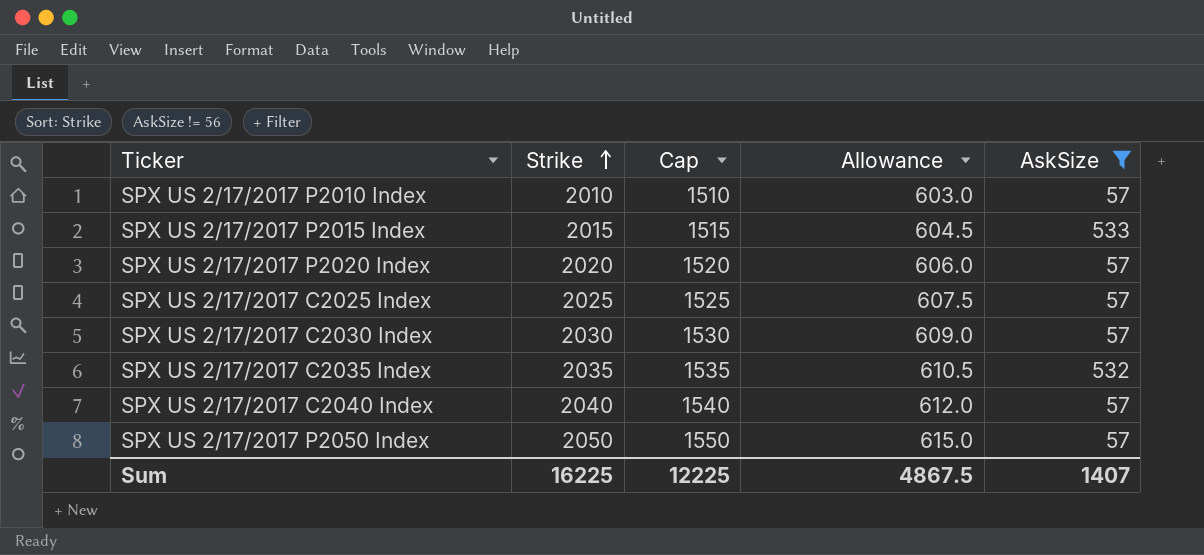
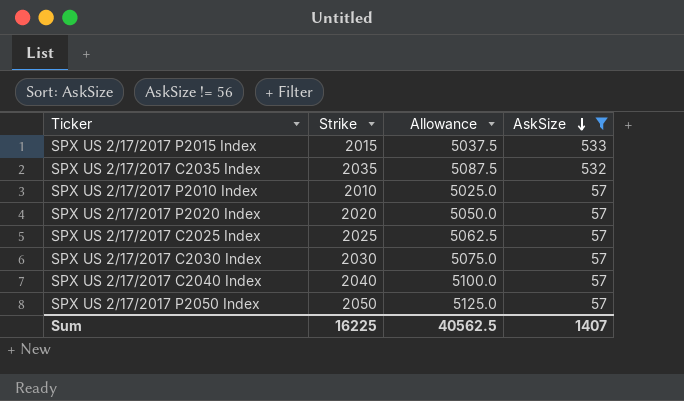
row order: Strike ascending -> AskSize descending
column Cap | formula: [Strike] - 500 -> none
column Allowance | formula: [Strike] * 0.3 -> [Strike] * 2.5
Sum | Allowance: 4867.5 -> 40562.5

